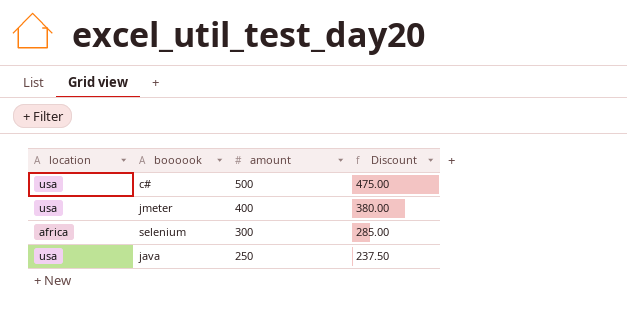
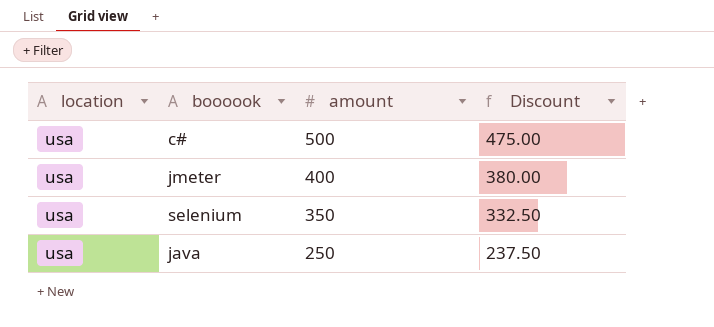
selenium | location: africa -> usa
selenium | amount: 300 -> 350
selenium | Discount: 285.00 -> 332.50

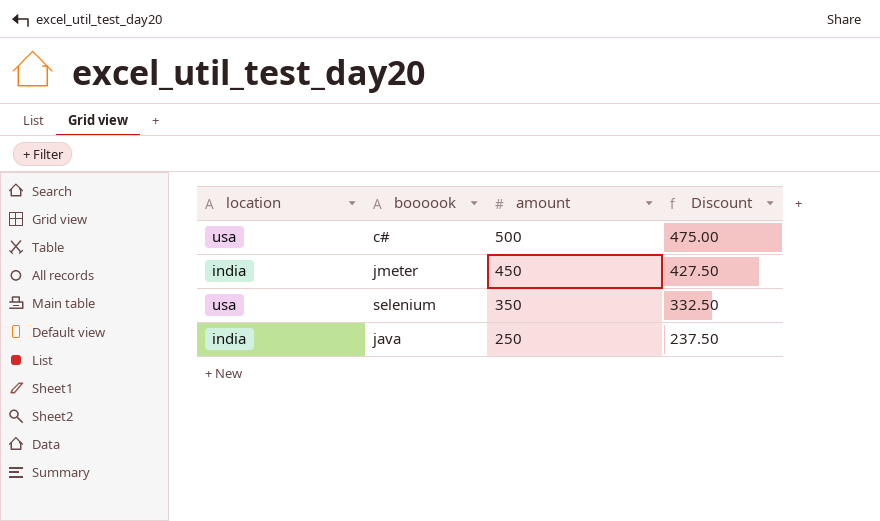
jmeter | location: usa -> india
jmeter | amount: 400 -> 450
jmeter | Discount: 380.00 -> 427.50
java | location: usa -> india

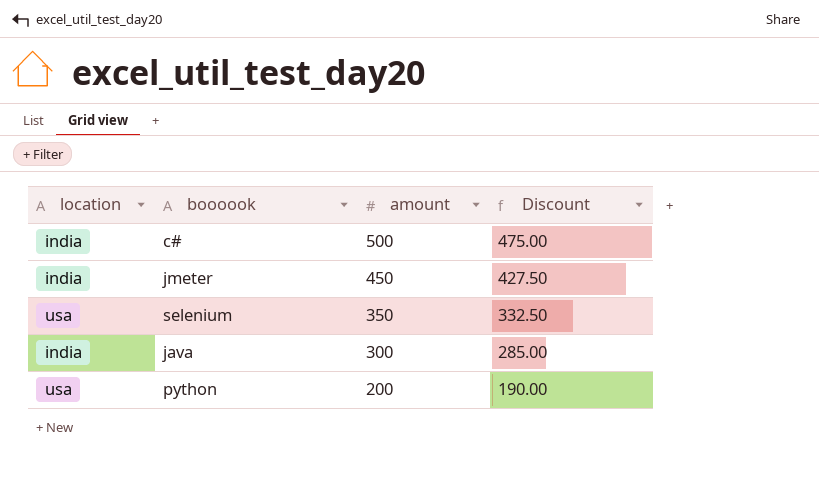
c# | location: usa -> india
java | amount: 250 -> 300
java | Discount: 237.50 -> 285.00
row python: none -> usa | 200 | 190.00

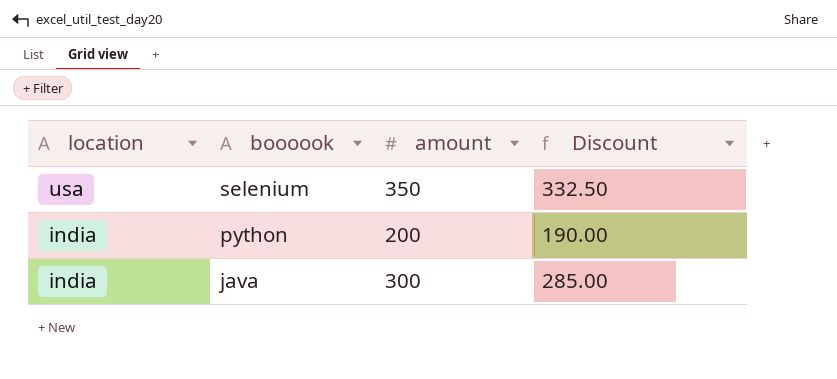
row order: amount descending -> location descending
row c#: india | 500 | 475.00 -> none
row jmeter: india | 450 | 427.50 -> none
python | location: usa -> india

